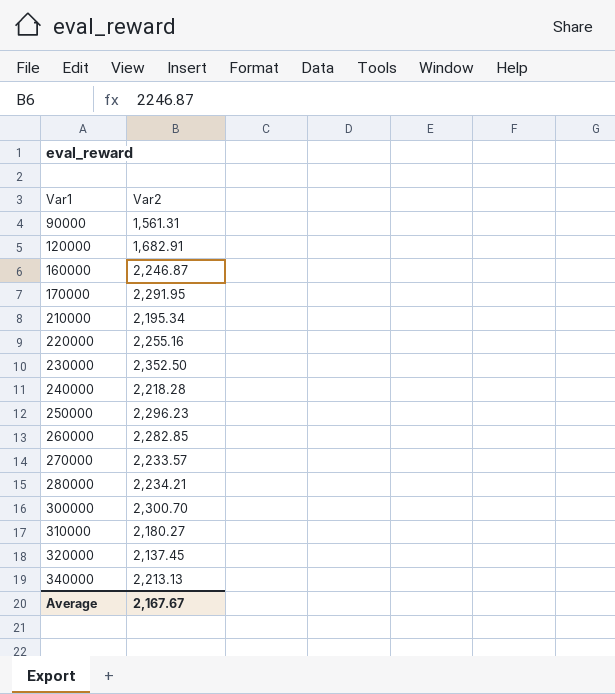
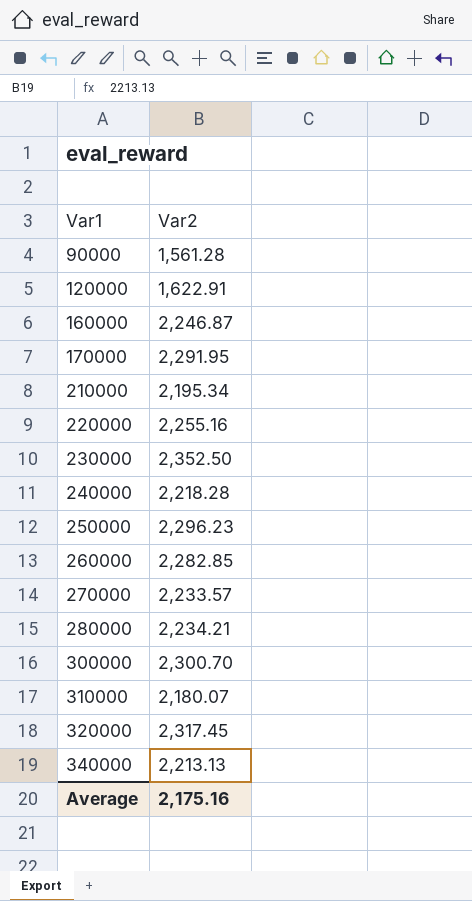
90000 | Var2: 1,561.31 -> 1,561.28
120000 | Var2: 1,682.91 -> 1,622.91
310000 | Var2: 2,180.27 -> 2,180.07
320000 | Var2: 2,137.45 -> 2,317.45
Average | Var2: 2,167.67 -> 2,175.16

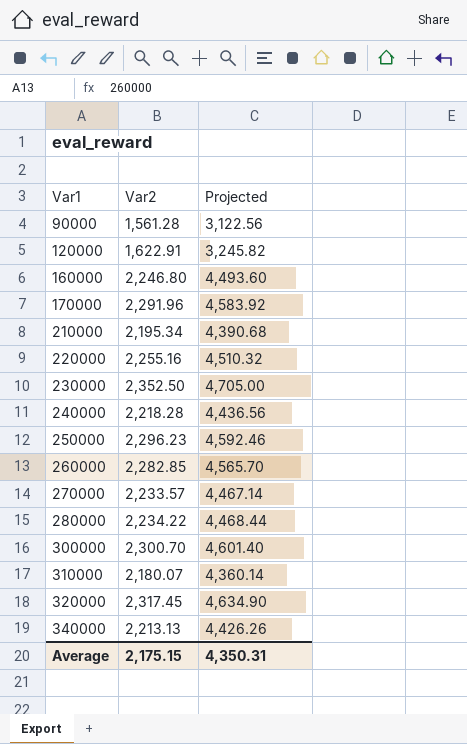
column Projected | formula: none -> [Var2] * 2
160000 | Var2: 2,246.87 -> 2,246.80
170000 | Var2: 2,291.95 -> 2,291.96
280000 | Var2: 2,234.21 -> 2,234.22
Average | Var2: 2,175.16 -> 2,175.15

